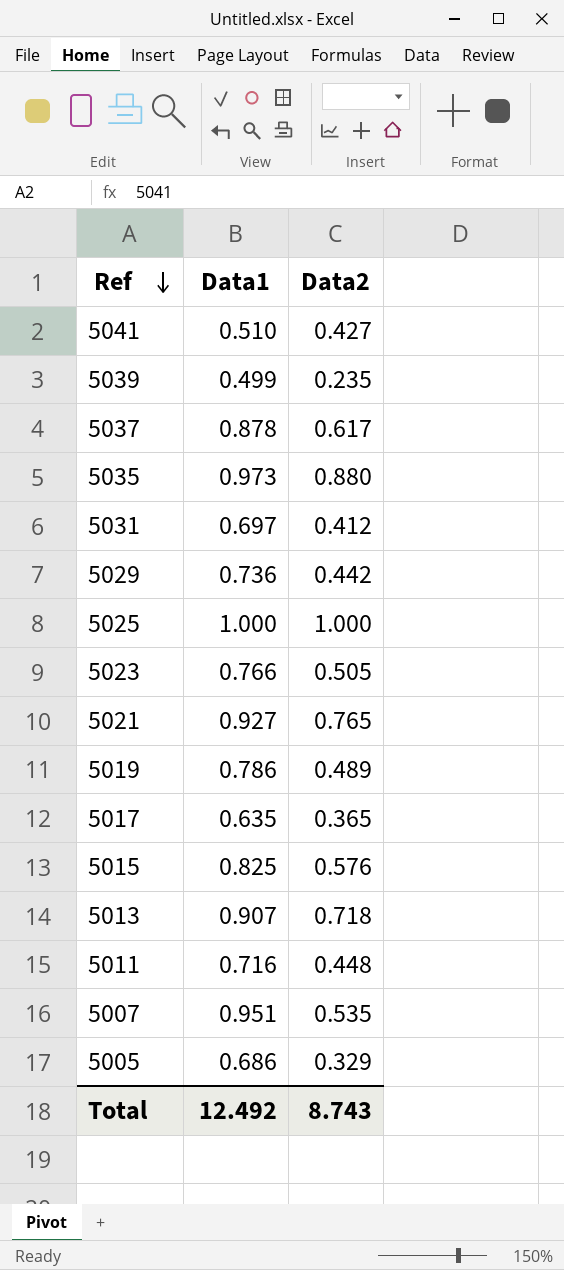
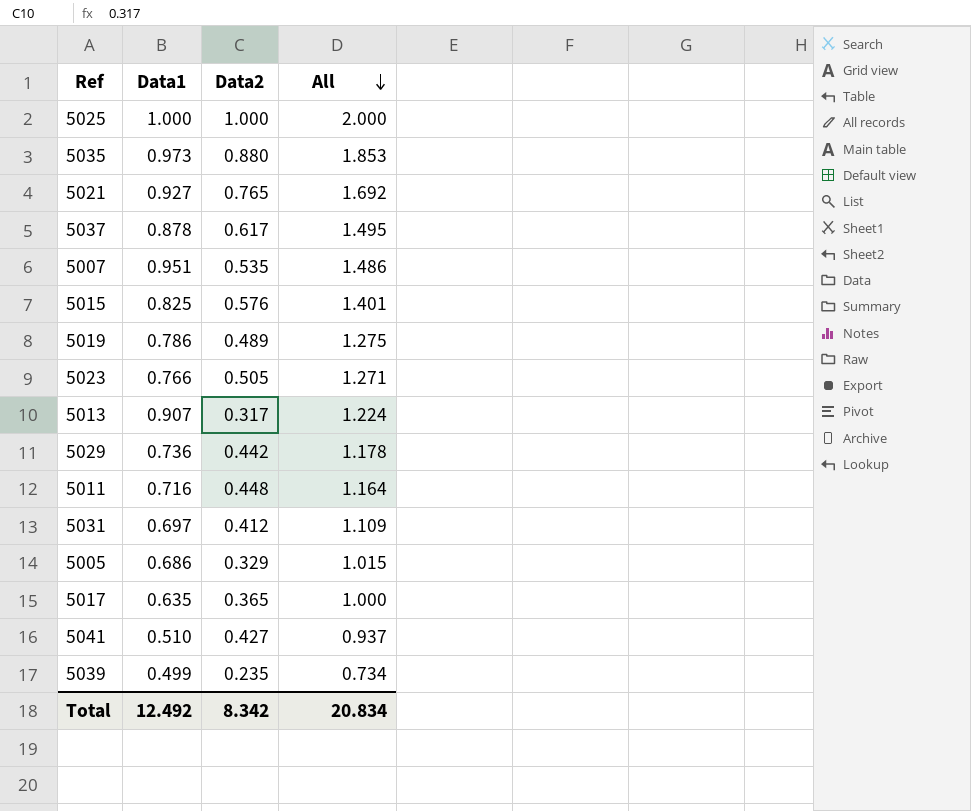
row order: Ref descending -> All descending
column All | formula: none -> [Data1] + [Data2]
5013 | Data2: 0.718 -> 0.317
Total | Data2: 8.743 -> 8.342

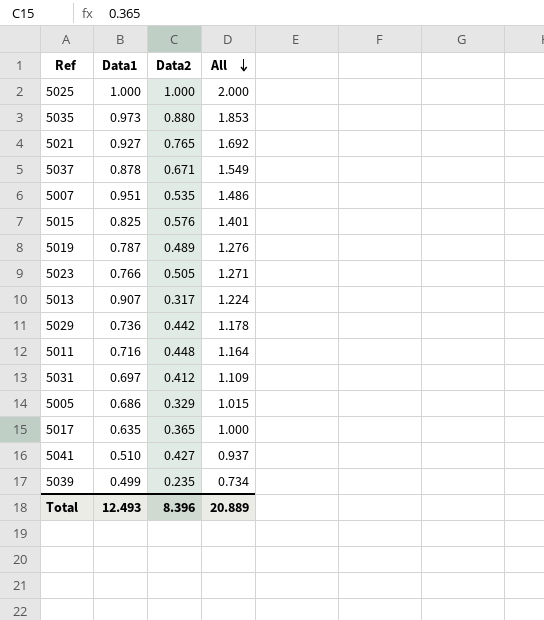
5037 | Data2: 0.617 -> 0.671
5037 | All: 1.495 -> 1.549
5019 | Data1: 0.786 -> 0.787
5019 | All: 1.275 -> 1.276
Total | Data1: 12.492 -> 12.493
Total | Data2: 8.342 -> 8.396
Total | All: 20.834 -> 20.889

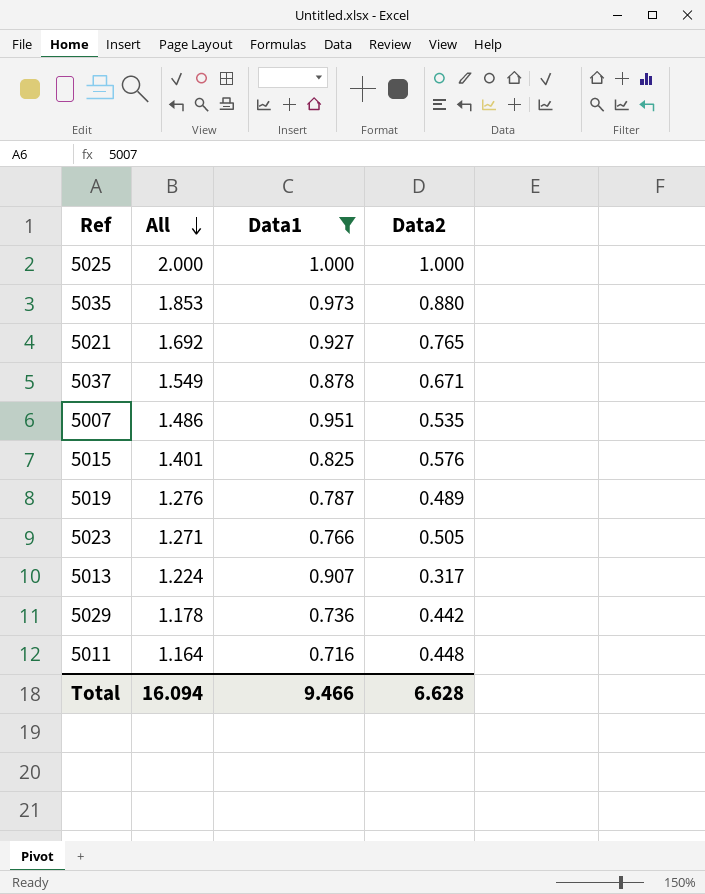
filter: none -> Data1 >= 0.716
column All | position: 4 -> 2
Total | All: 20.889 -> 16.094
Total | Data1: 12.493 -> 9.466
Total | Data2: 8.396 -> 6.628

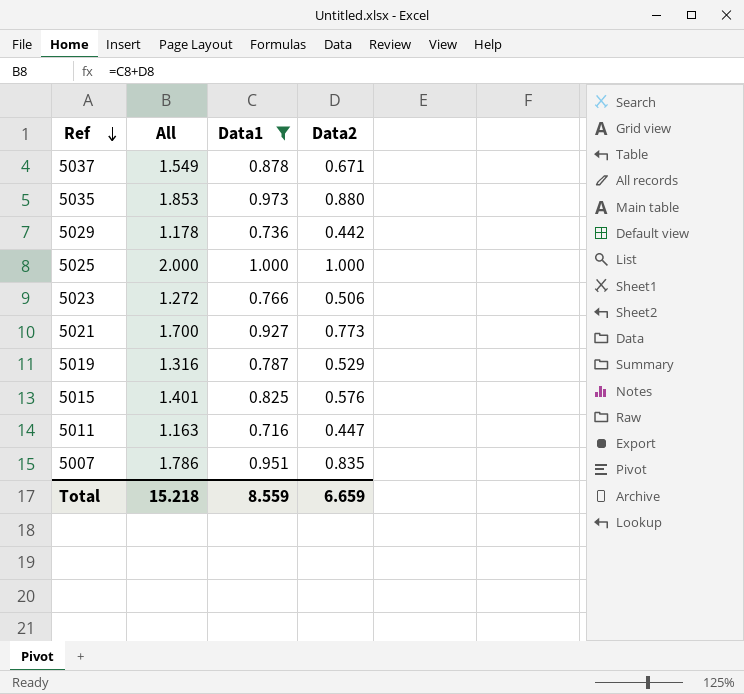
row order: All descending -> Ref descending
row 5013: 1.224 | 0.907 | 0.317 -> none
5023 | All: 1.271 -> 1.272
5023 | Data2: 0.505 -> 0.506
5021 | All: 1.692 -> 1.700
5021 | Data2: 0.765 -> 0.773
5019 | All: 1.276 -> 1.316
5019 | Data2: 0.489 -> 0.529
5011 | All: 1.164 -> 1.163
5011 | Data2: 0.448 -> 0.447
5007 | All: 1.486 -> 1.786
5007 | Data2: 0.535 -> 0.835
Total | All: 16.094 -> 15.218
Total | Data1: 9.466 -> 8.559
Total | Data2: 6.628 -> 6.659

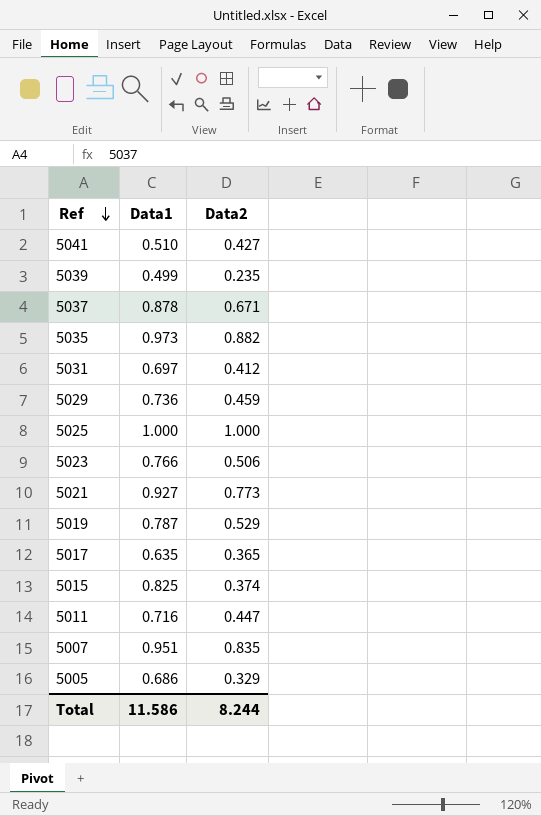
filter: Data1 >= 0.716 -> none
column All | formula: [Data1] + [Data2] -> none
5035 | Data2: 0.880 -> 0.882
5029 | Data2: 0.442 -> 0.459
5015 | Data2: 0.576 -> 0.374
Total | Data1: 8.559 -> 11.586
Total | Data2: 6.659 -> 8.244

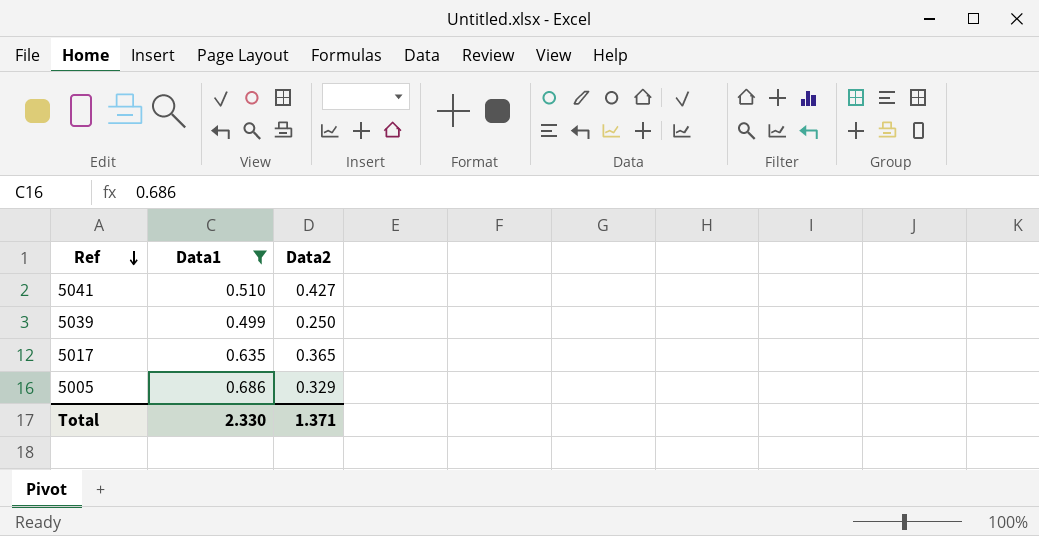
filter: none -> Data1 <= 0.686
5039 | Data2: 0.235 -> 0.250
Total | Data1: 11.586 -> 2.330
Total | Data2: 8.244 -> 1.371

